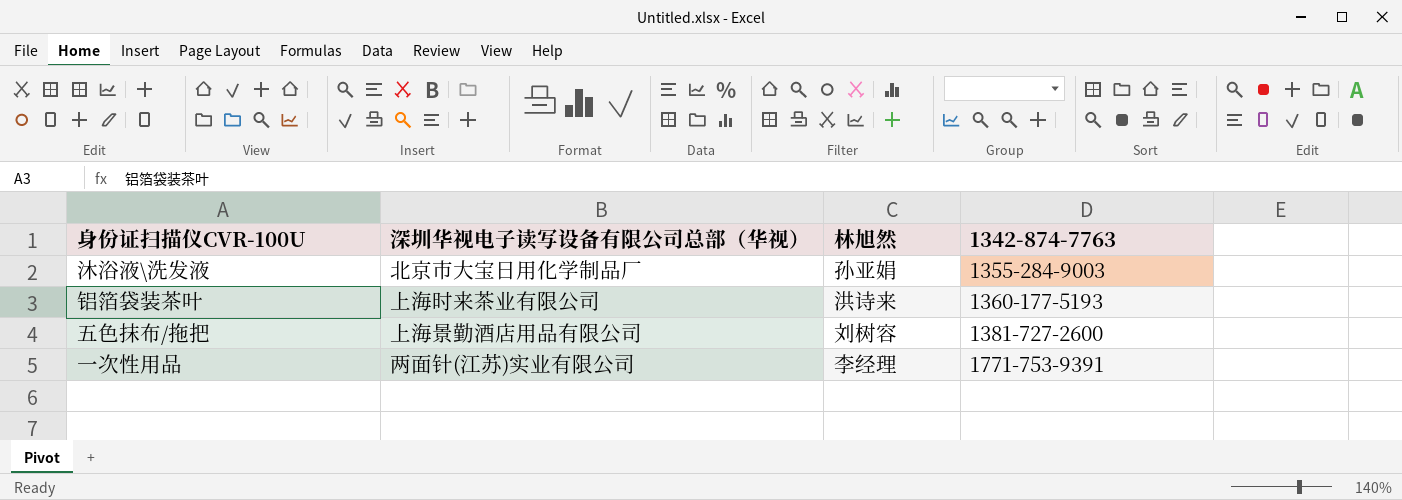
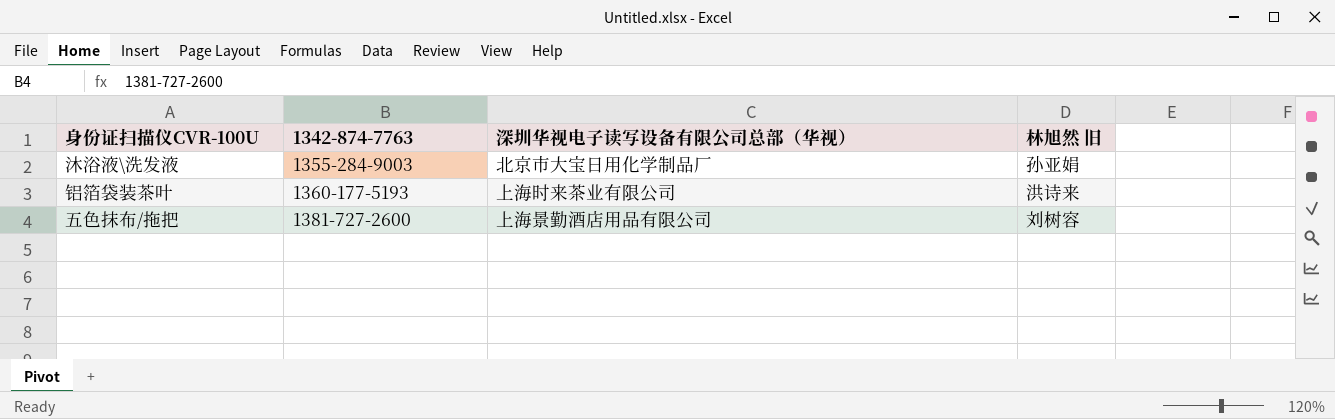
column 1342-874-7763 | position: 4 -> 2
column name: 林旭然 -> 林旭然 旧
row 一次性用品: 两面针(江苏)实业有限公司 | 李经理 | 1771-753-9391 -> none

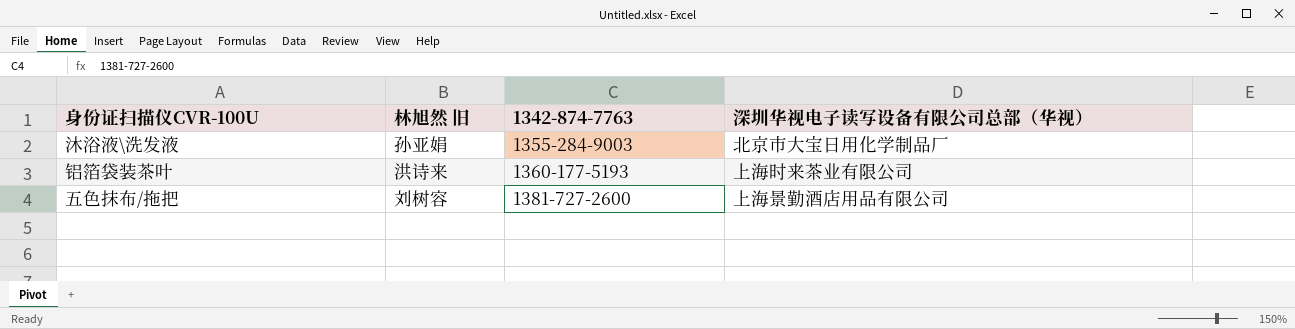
column 林旭然 旧 | position: 4 -> 2

